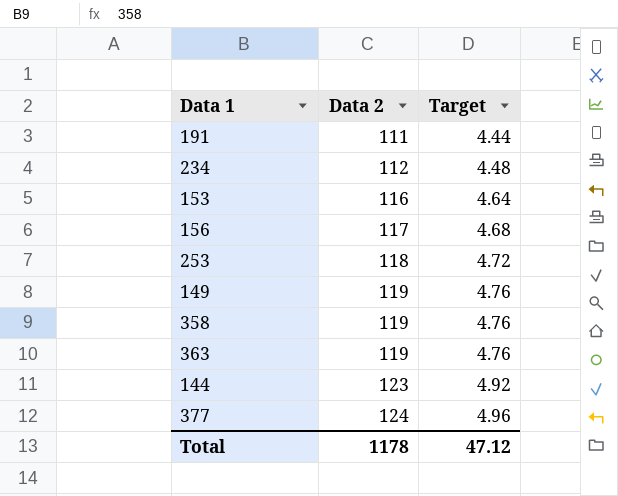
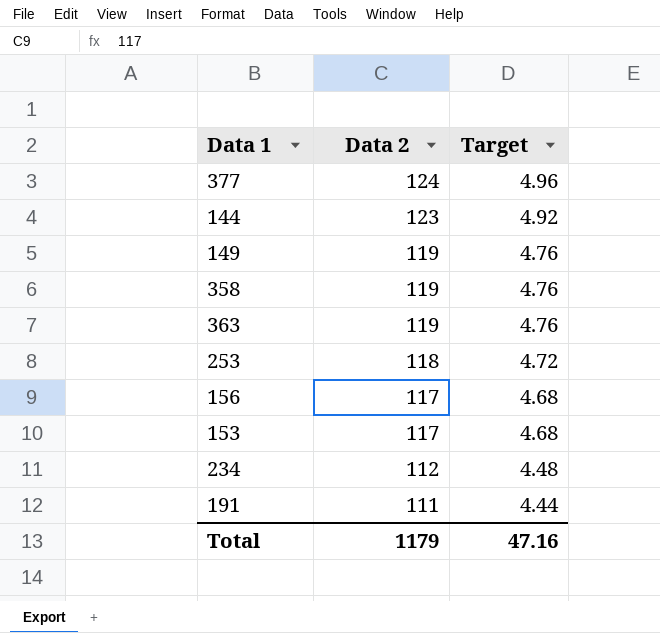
row order: Data 2 ascending -> Data 2 descending
153 | Data 2: 116 -> 117
153 | Target: 4.64 -> 4.68
Total | Data 2: 1178 -> 1179
Total | Target: 47.12 -> 47.16

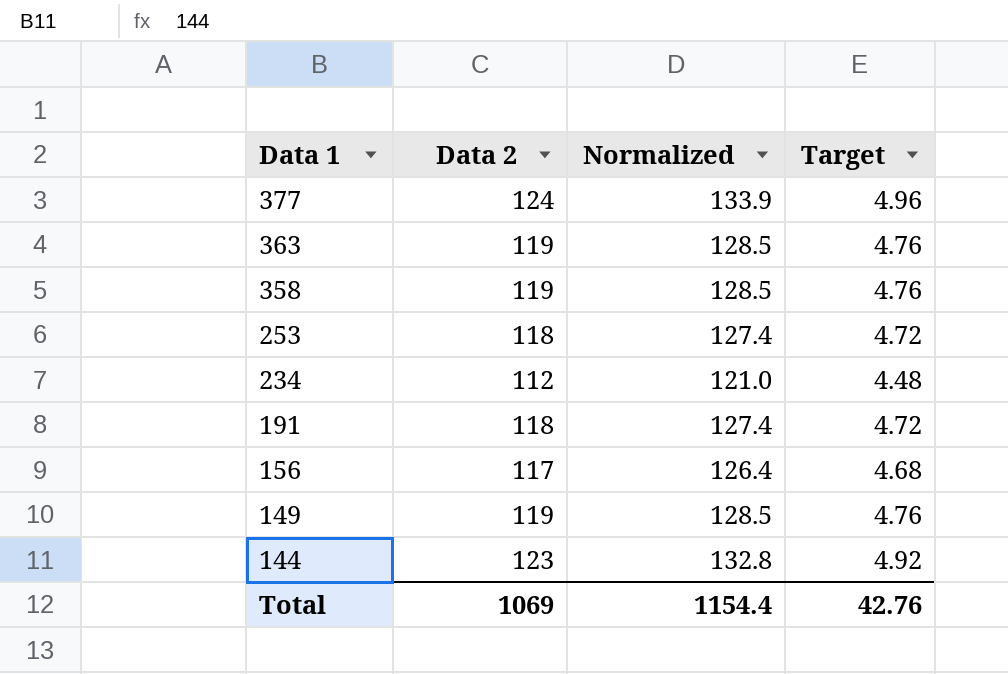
row order: Data 2 descending -> Data 1 descending
column Normalized | formula: none -> [Data 2] * 1.08
row 153: 117 | 4.68 -> none
191 | Data 2: 111 -> 118
191 | Target: 4.44 -> 4.72
Total | Data 2: 1179 -> 1069
Total | Target: 47.16 -> 42.76

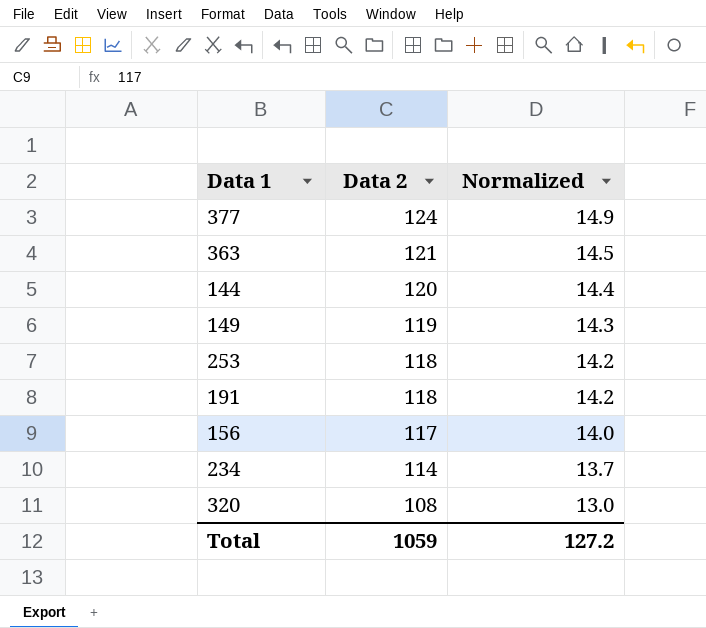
row order: Data 1 descending -> Data 2 descending
column Target | formula: [Data 2] * 0.04 -> none
column Normalized | formula: [Data 2] * 1.08 -> [Data 2] * 0.12
row 358: 119 | 128.5 | 4.76 -> none
363 | Data 2: 119 -> 121
144 | Data 2: 123 -> 120
234 | Data 2: 112 -> 114
row 320: none -> 108 | 13.0
Total | Data 2: 1069 -> 1059
Total | Normalized: 1154.4 -> 127.2

